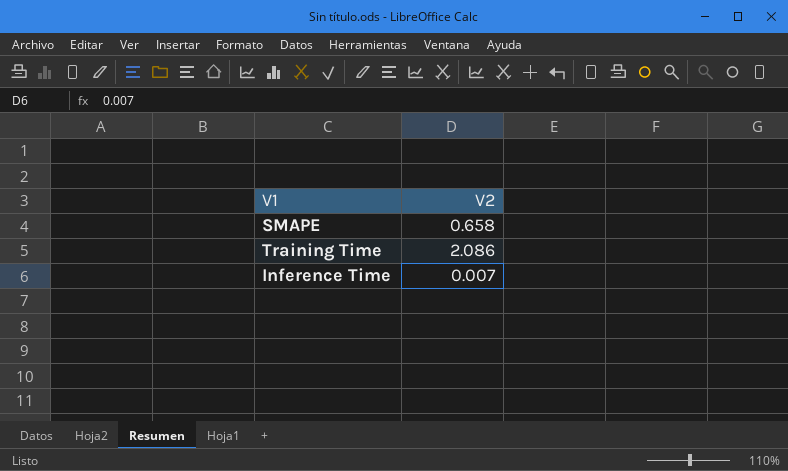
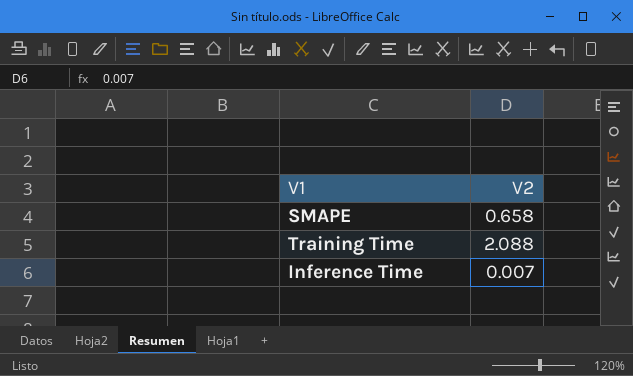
Training Time | V2: 2.086 -> 2.088

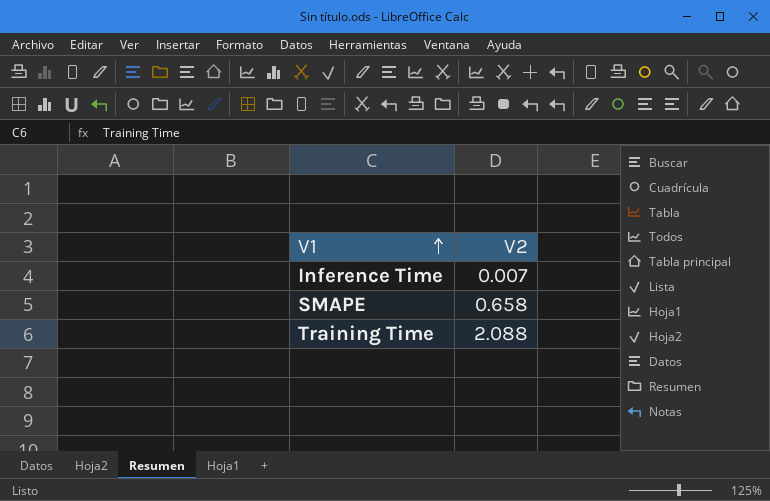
row order: none -> V1 ascending

